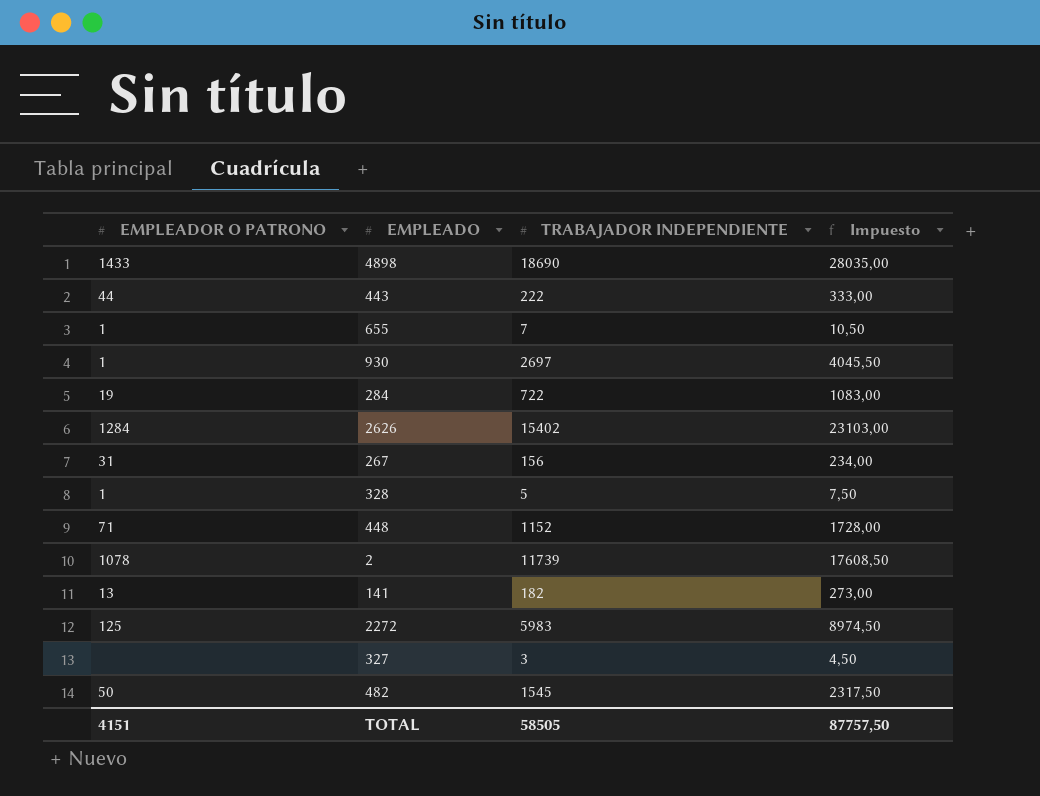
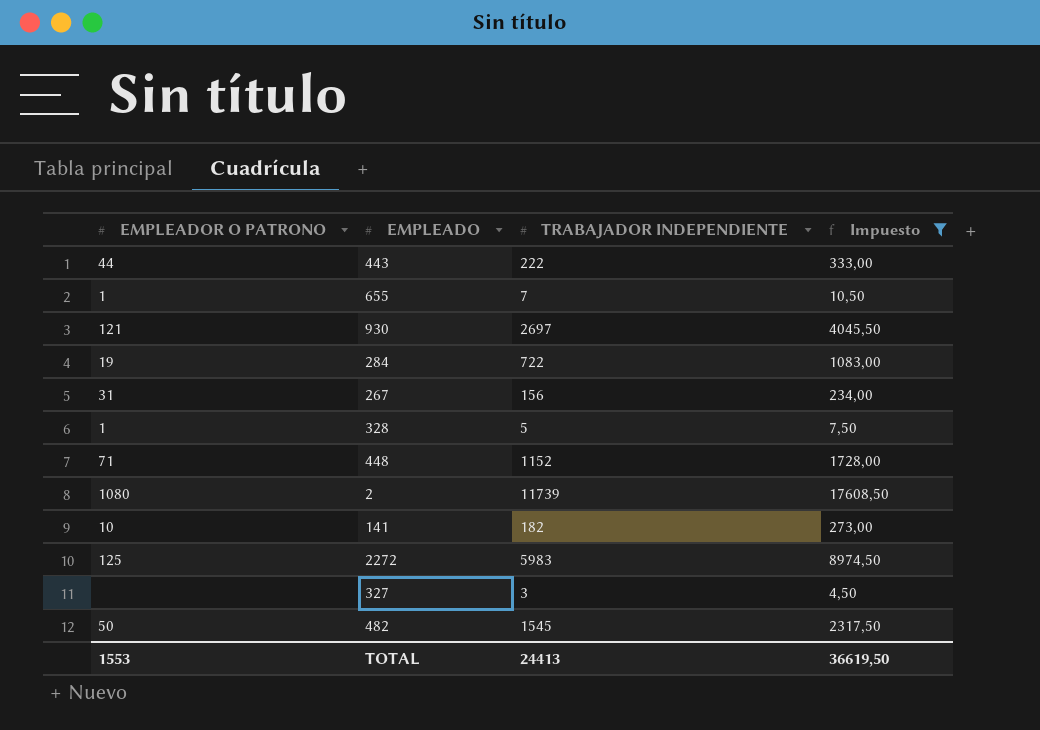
filter: none -> Impuesto <= 17608,50
930 | EMPLEADOR O PATRONO: 1 -> 121
2 | EMPLEADOR O PATRONO: 1078 -> 1080
141 | EMPLEADOR O PATRONO: 13 -> 10
TOTAL | EMPLEADOR O PATRONO: 4151 -> 1553
TOTAL | TRABAJADOR INDEPENDIENTE: 58505 -> 24413
TOTAL | Impuesto: 87757,50 -> 36619,50

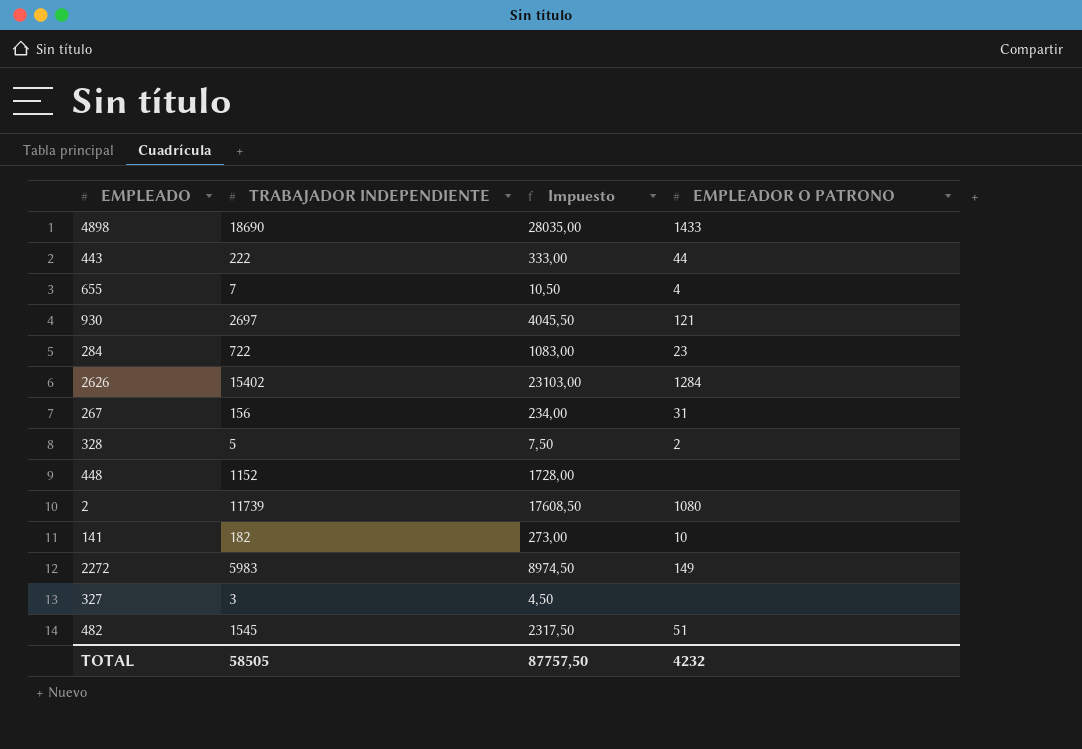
filter: Impuesto <= 17608,50 -> none
column EMPLEADOR O PATRONO | position: 1 -> 4
655 | EMPLEADOR O PATRONO: 1 -> 4
284 | EMPLEADOR O PATRONO: 19 -> 23
328 | EMPLEADOR O PATRONO: 1 -> 2
448 | EMPLEADOR O PATRONO: 71 -> none
2272 | EMPLEADOR O PATRONO: 125 -> 149
482 | EMPLEADOR O PATRONO: 50 -> 51
TOTAL | TRABAJADOR INDEPENDIENTE: 24413 -> 58505
TOTAL | Impuesto: 36619,50 -> 87757,50
TOTAL | EMPLEADOR O PATRONO: 1553 -> 4232

